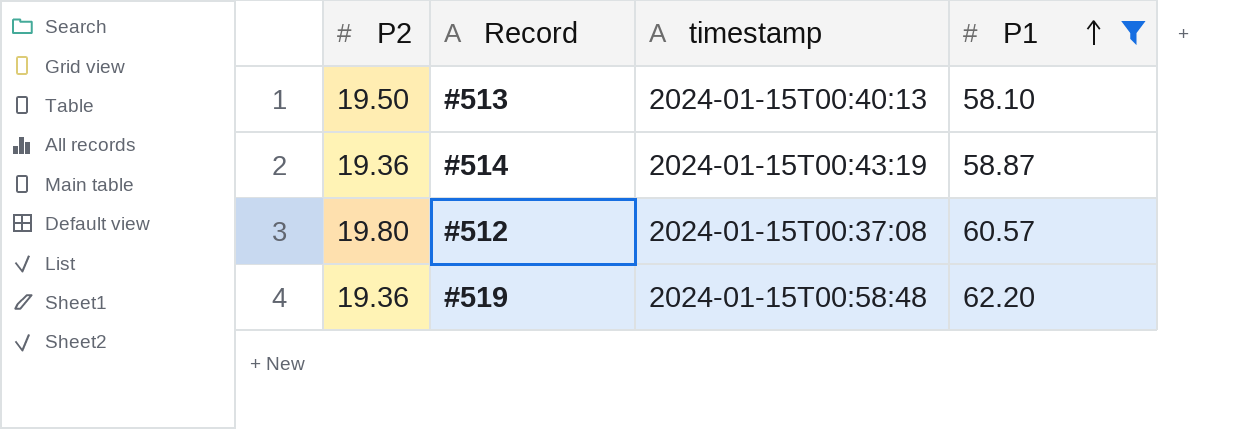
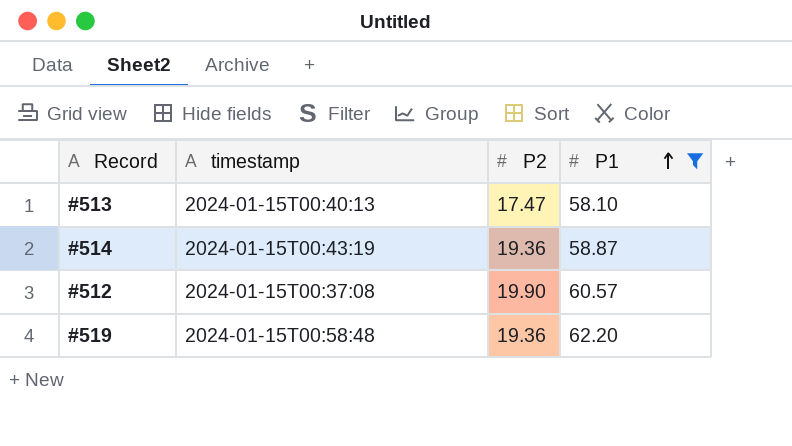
column P2 | position: 1 -> 3
#513 | P2: 19.50 -> 17.47
#512 | P2: 19.80 -> 19.90

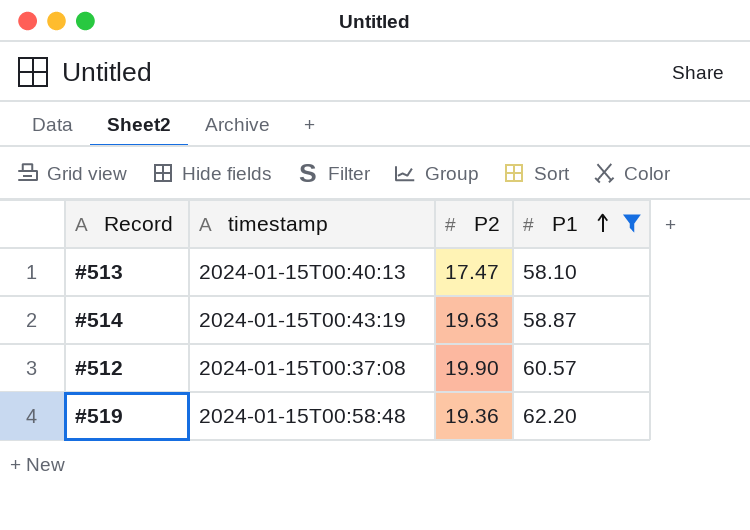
#514 | P2: 19.36 -> 19.63

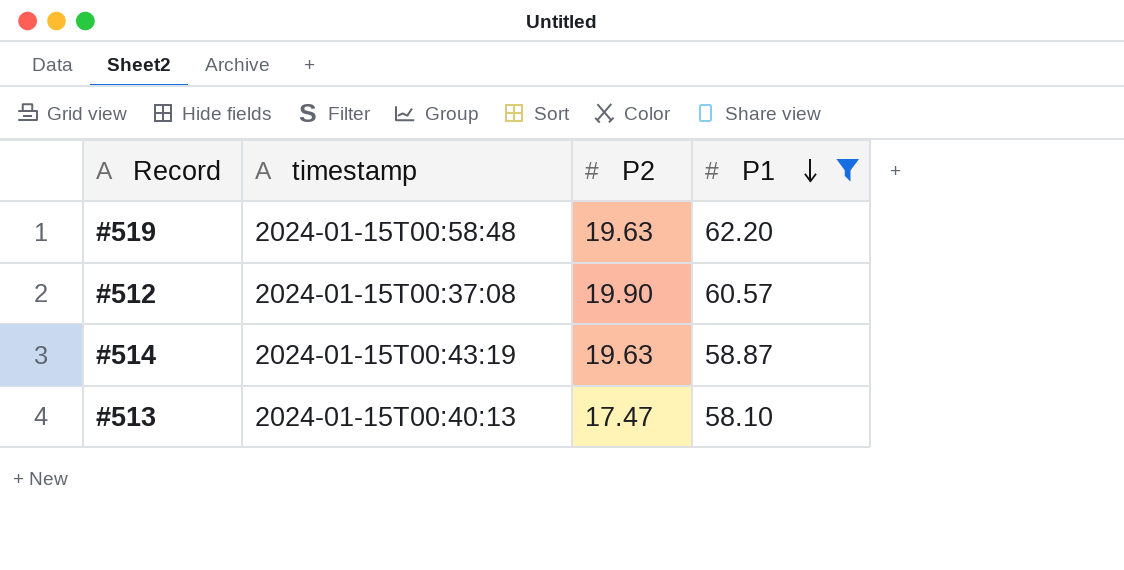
row order: P1 ascending -> P1 descending
#519 | P2: 19.36 -> 19.63

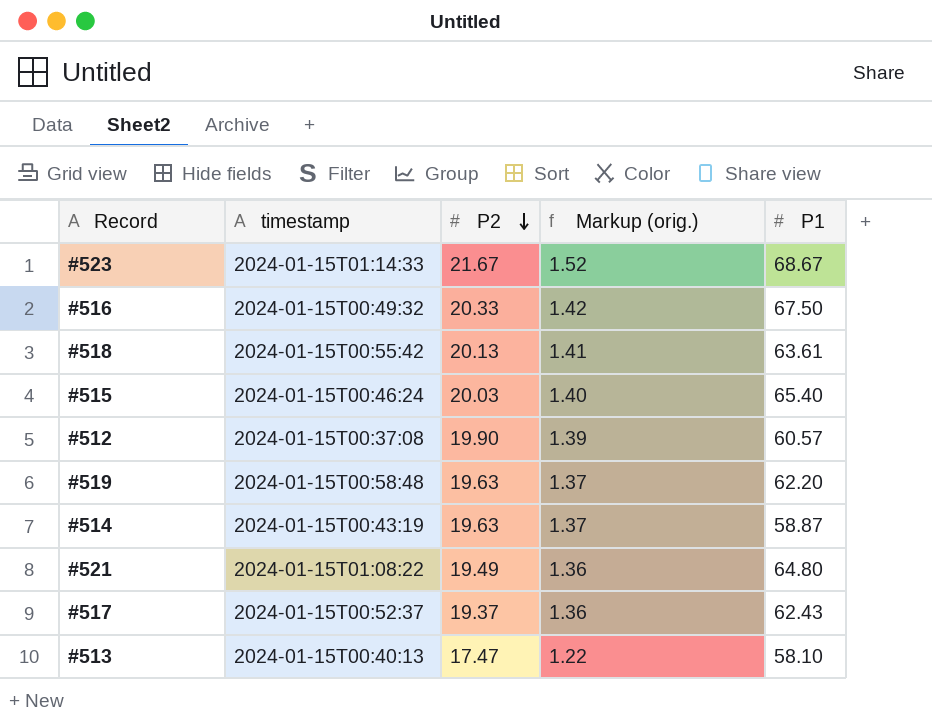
filter: P1 <= 62.20 -> none
row order: P1 descending -> P2 descending
column Markup (orig.) | formula: none -> [P2] * 0.07

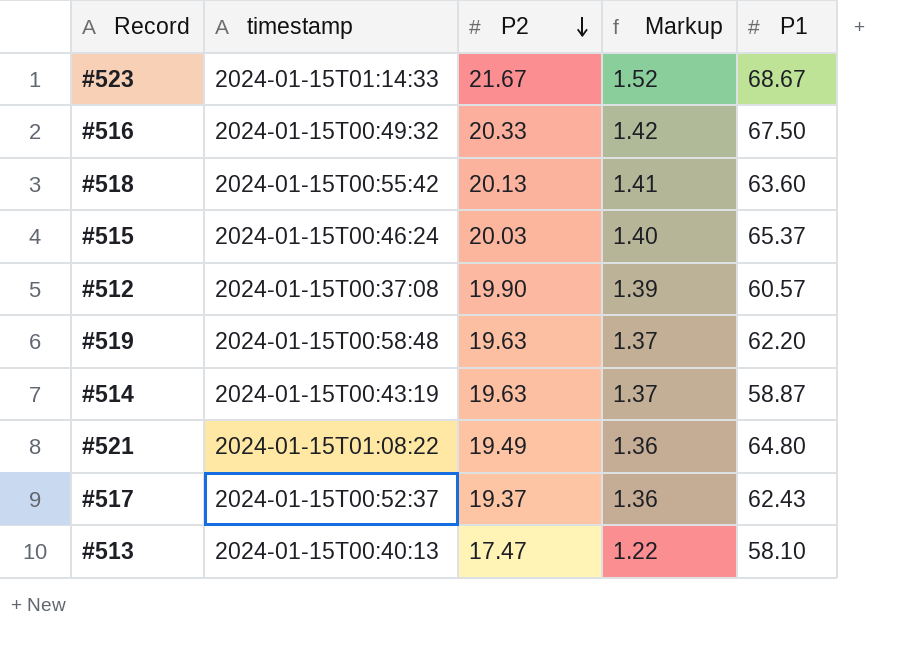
column name: Markup (orig.) -> Markup
#518 | P1: 63.61 -> 63.60
#515 | P1: 65.40 -> 65.37

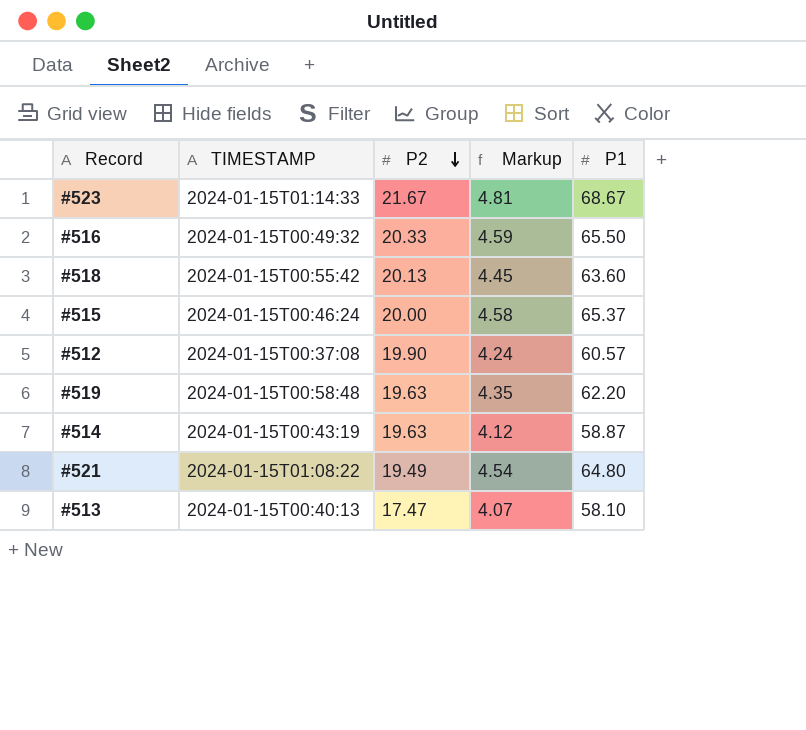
column name: timestamp -> TIMESTAMP
column Markup | formula: [P2] * 0.07 -> [P1] * 0.07
row #517: 2024-01-15T00:52:37 | 19.37 | 1.36 | 62.43 -> none
#516 | P1: 67.50 -> 65.50
#515 | P2: 20.03 -> 20.00

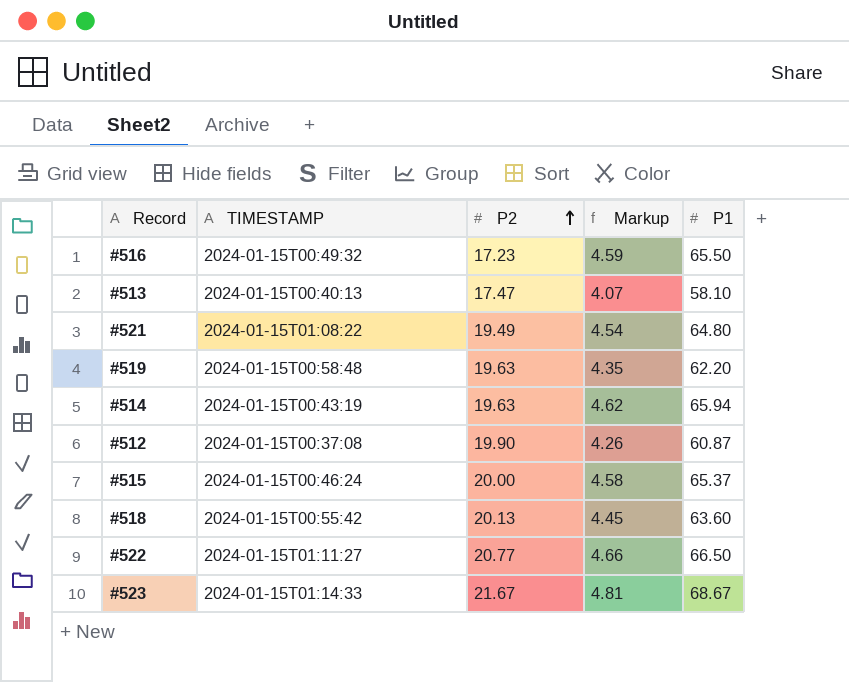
row order: P2 descending -> P2 ascending
#516 | P2: 20.33 -> 17.23
#514 | Markup: 4.12 -> 4.62
#514 | P1: 58.87 -> 65.94
#512 | Markup: 4.24 -> 4.26
#512 | P1: 60.57 -> 60.87
row #522: none -> 2024-01-15T01:11:27 | 20.77 | 4.66 | 66.50

